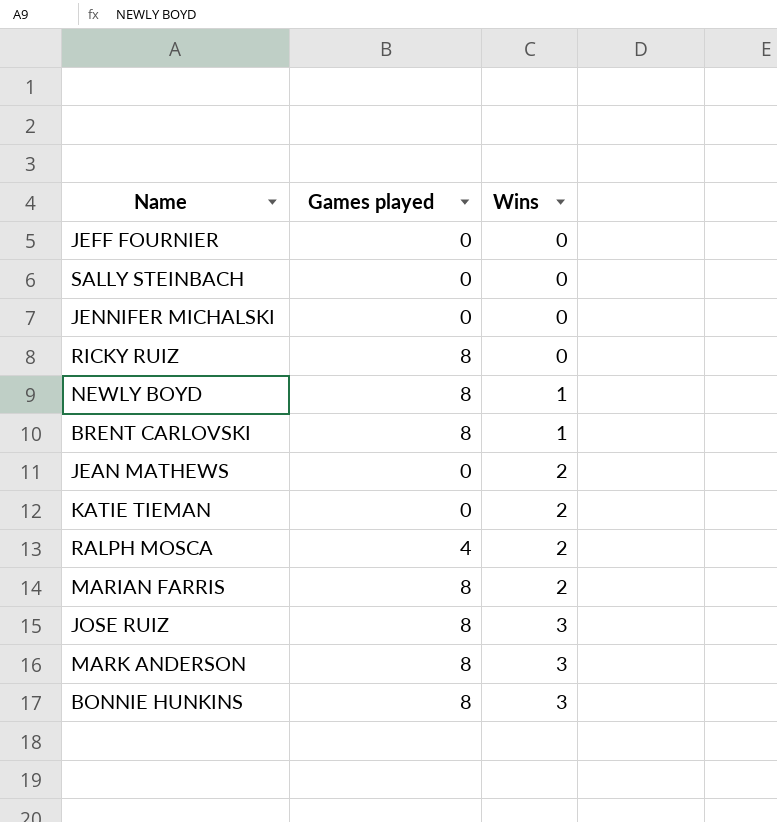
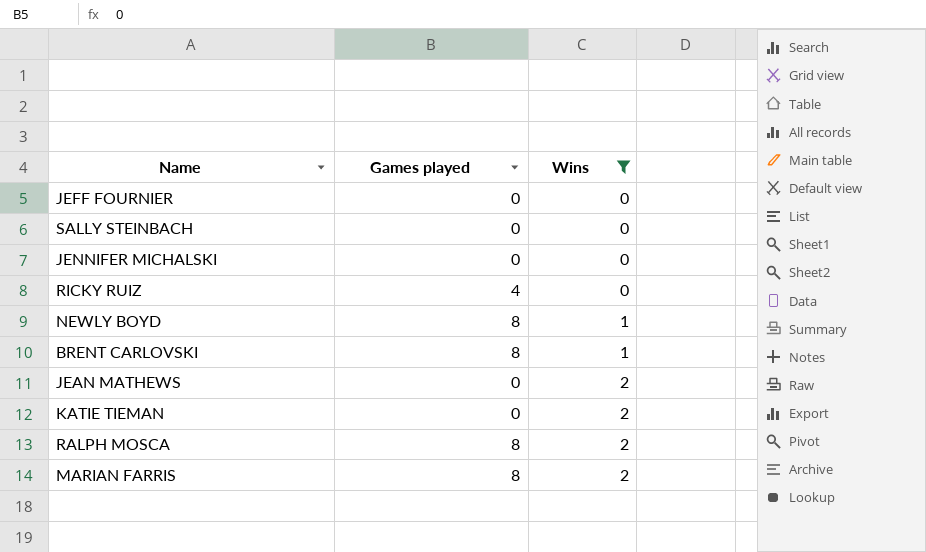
filter: none -> Wins != 3
RICKY RUIZ | Games played: 8 -> 4
RALPH MOSCA | Games played: 4 -> 8

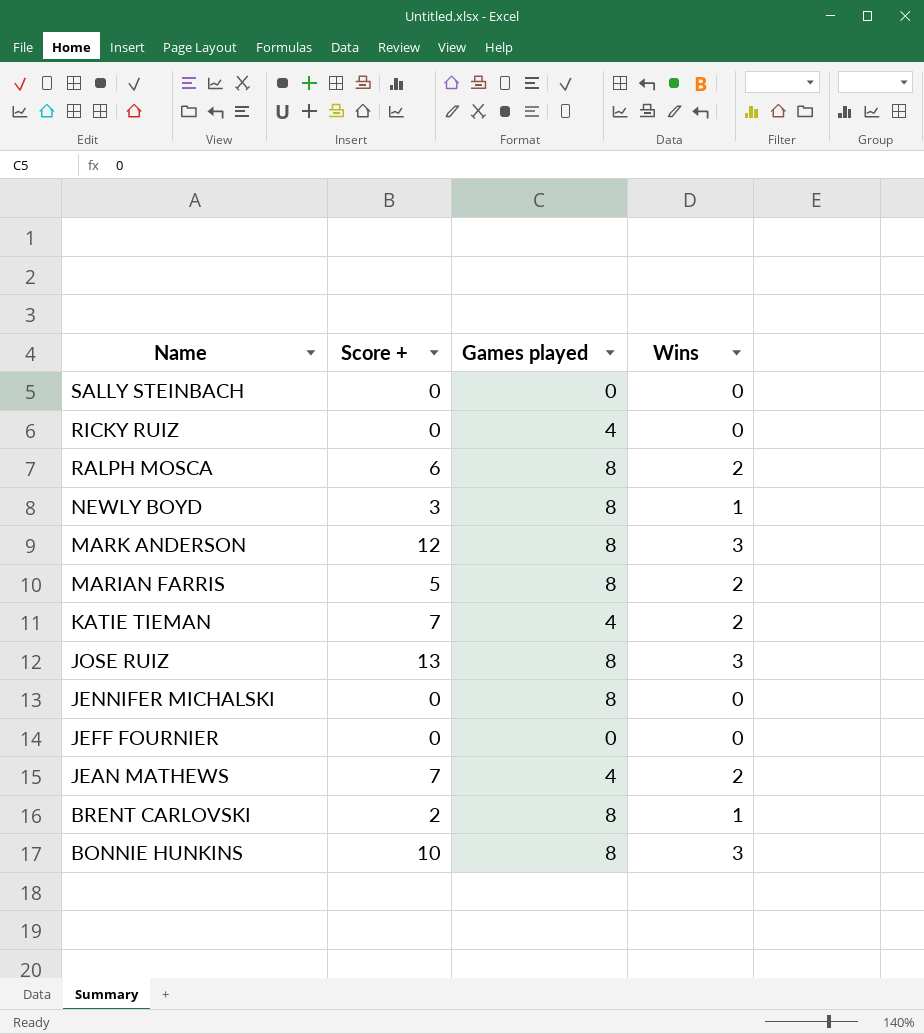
filter: Wins != 3 -> none
row order: Wins ascending -> Name descending
column Score + | position: none -> 2
KATIE TIEMAN | Games played: 0 -> 4
JENNIFER MICHALSKI | Games played: 0 -> 8
JEAN MATHEWS | Games played: 0 -> 4

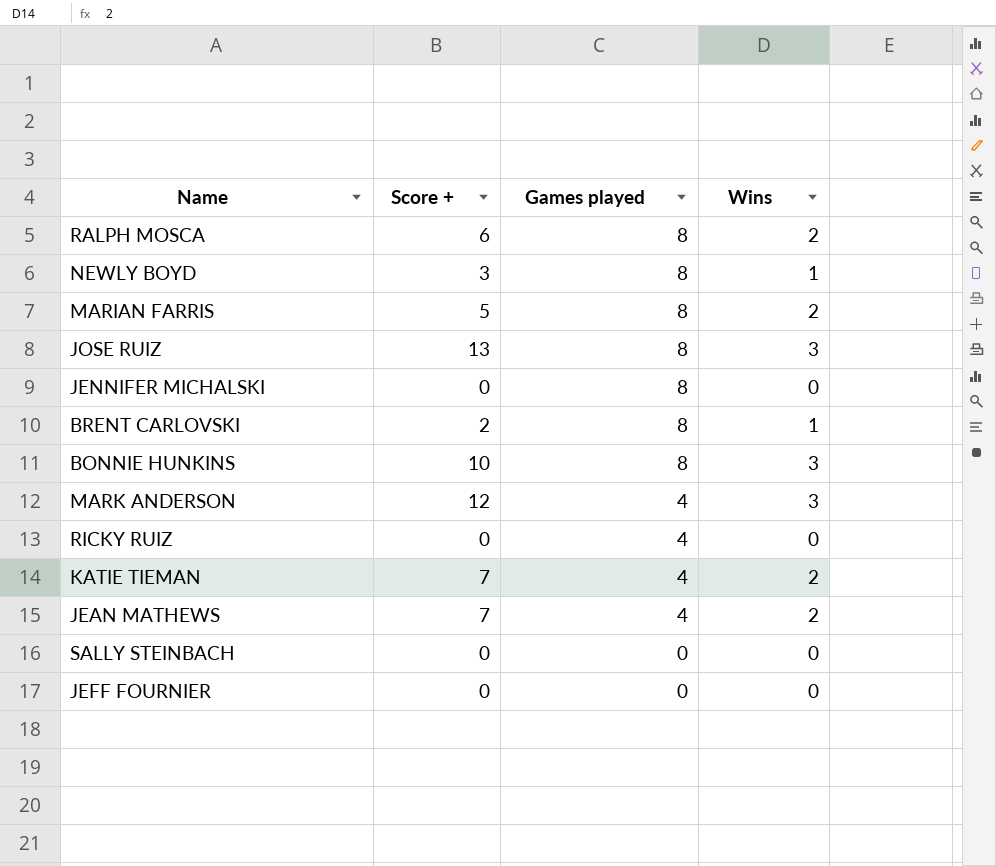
row order: Name descending -> Games played descending
MARK ANDERSON | Games played: 8 -> 4

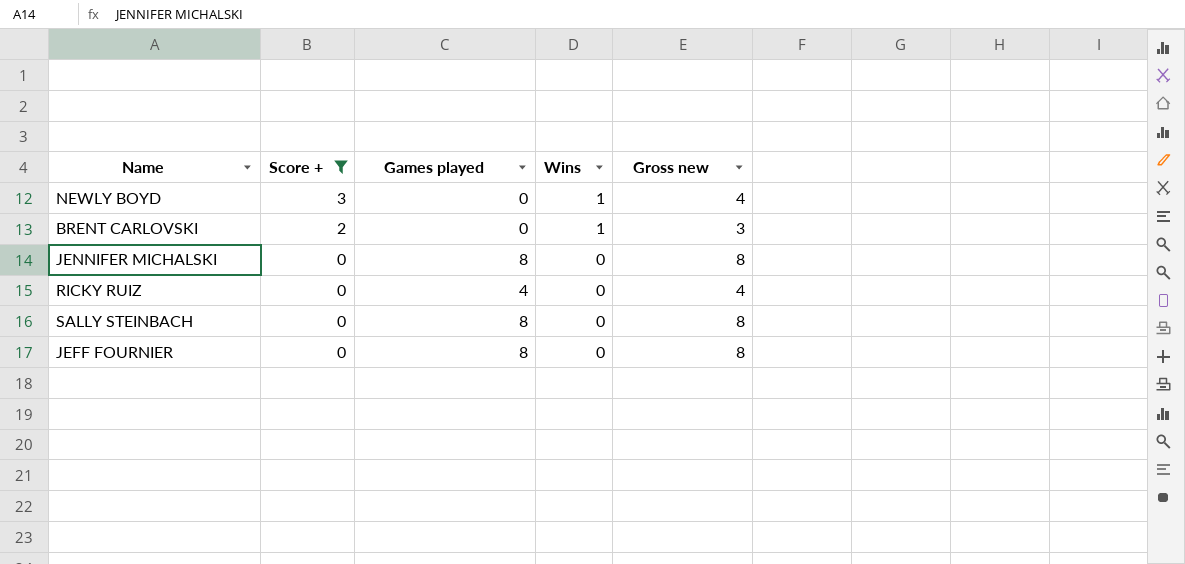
filter: none -> Score + <= 3
row order: Games played descending -> Score + descending
column Gross new | formula: none -> [Score +] + [Games played] + [Wins]
NEWLY BOYD | Games played: 8 -> 0
BRENT CARLOVSKI | Games played: 8 -> 0
SALLY STEINBACH | Games played: 0 -> 8
JEFF FOURNIER | Games played: 0 -> 8

